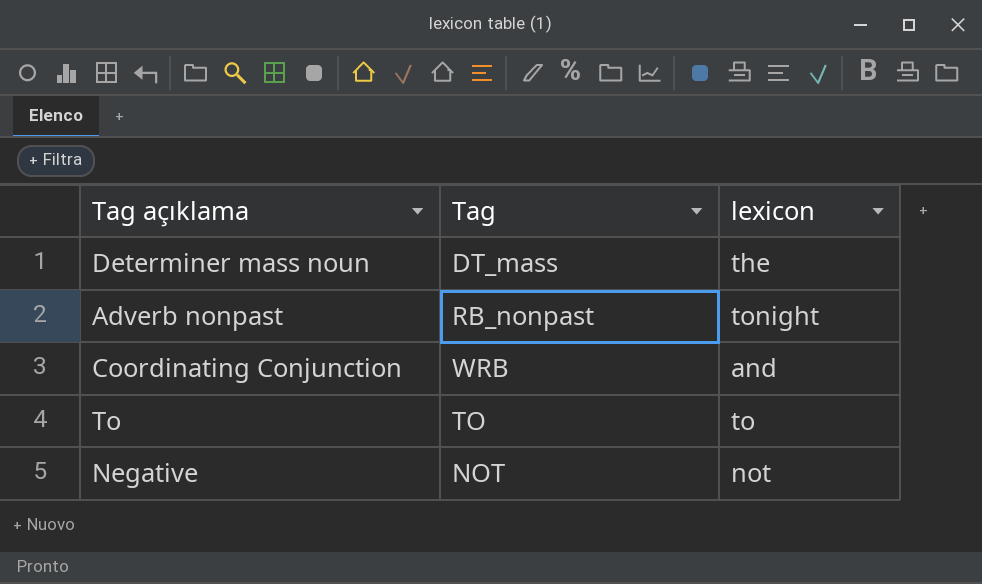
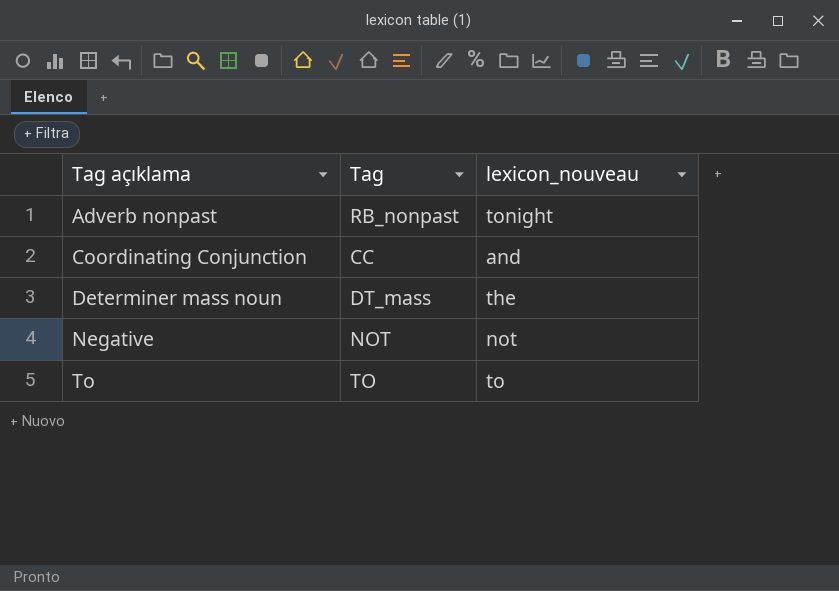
row order: none -> Tag açıklama ascending
column name: lexicon -> lexicon_nouveau
Coordinating Conjunction | Tag: WRB -> CC

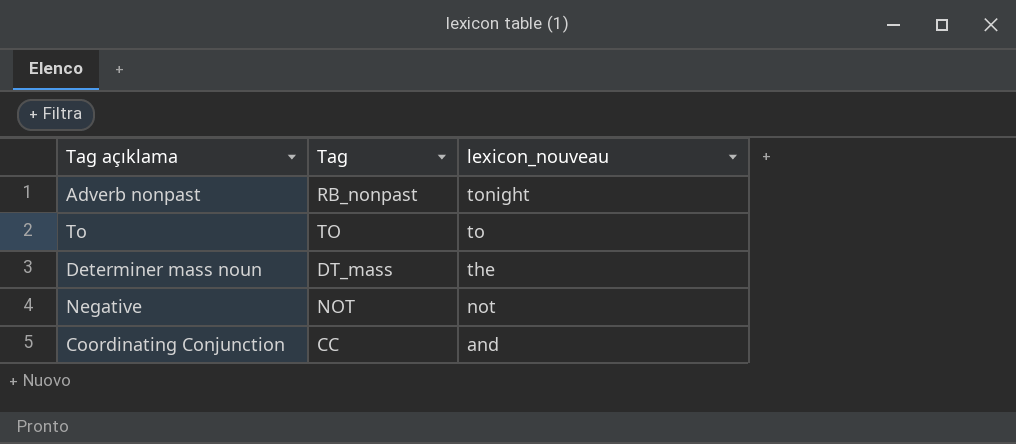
row order: Tag açıklama ascending -> lexicon_nouveau descending

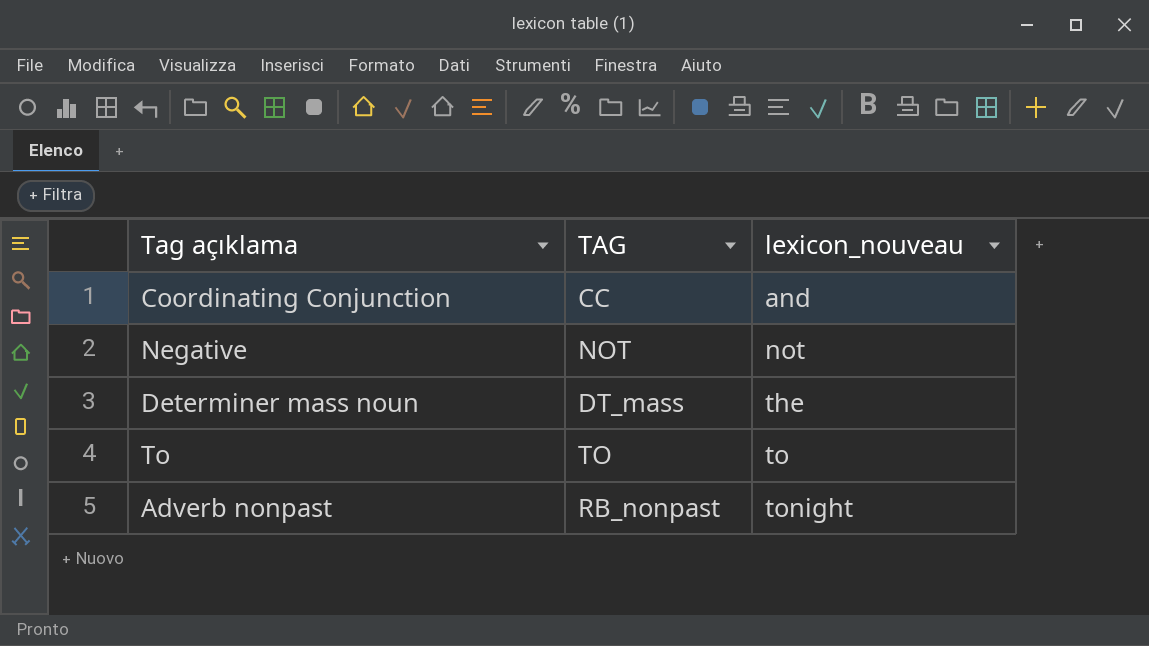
row order: lexicon_nouveau descending -> lexicon_nouveau ascending
column name: Tag -> TAG

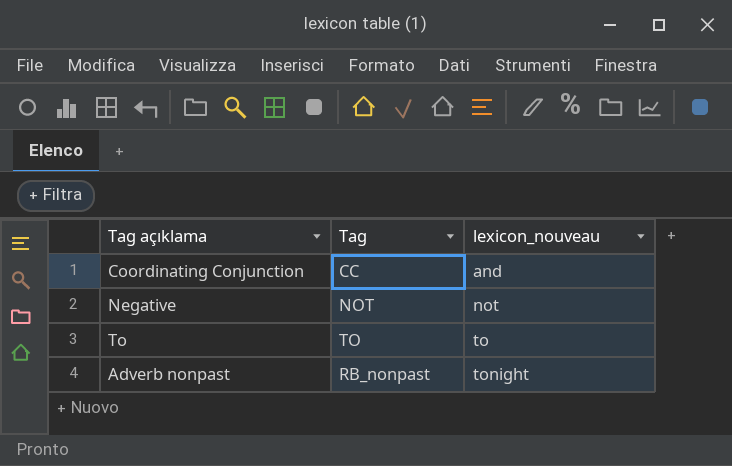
column name: TAG -> Tag
row Determiner mass noun: DT_mass | the -> none

